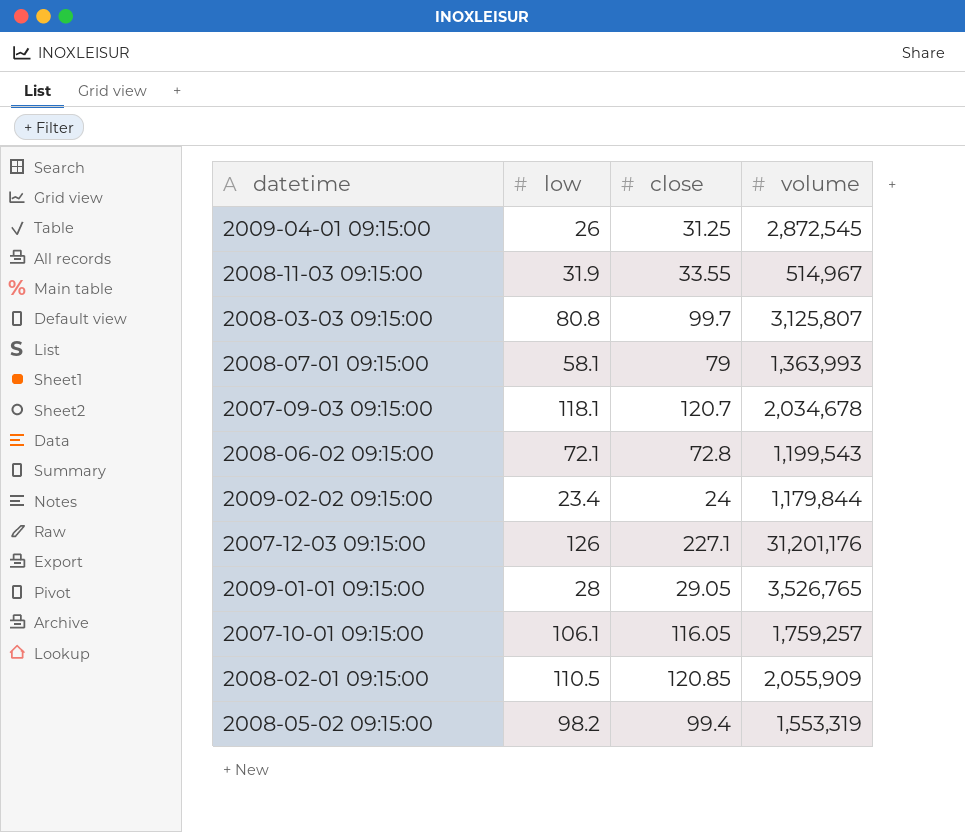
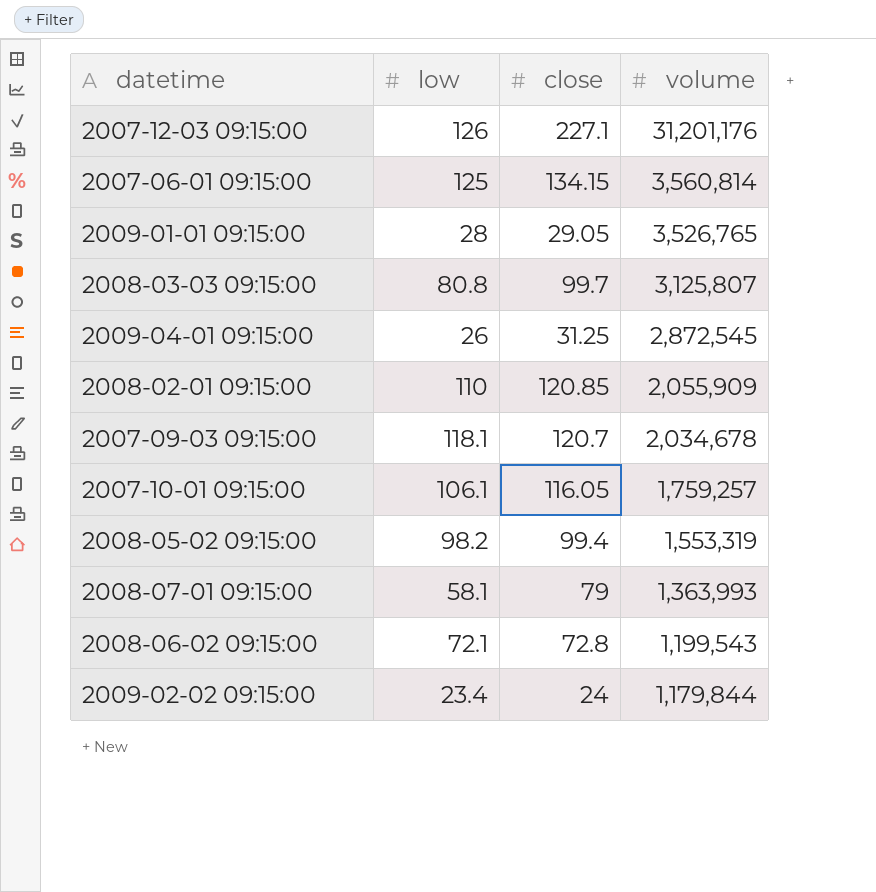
row order: none -> volume descending
row 2008-11-03 09:15:00: 31.9 | 33.55 | 514,967 -> none
row 2007-06-01 09:15:00: none -> 125 | 134.15 | 3,560,814
2008-02-01 09:15:00 | low: 110.5 -> 110

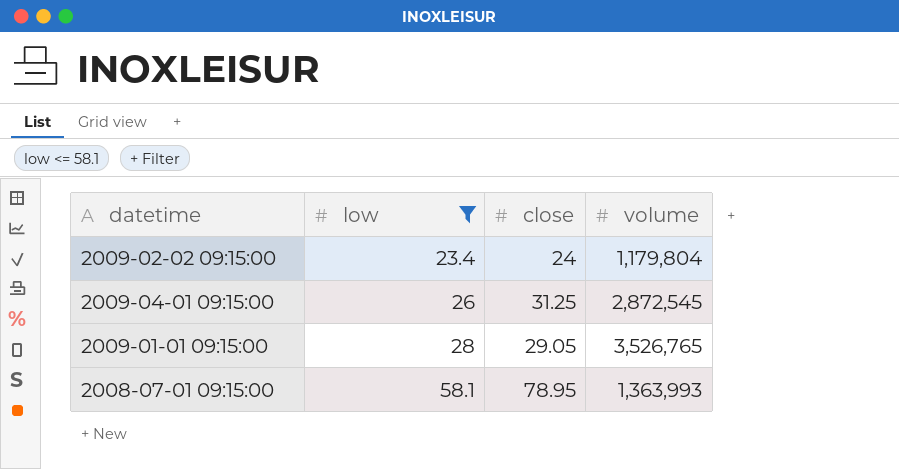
filter: none -> low <= 58.1
row order: volume descending -> low ascending
2009-02-02 09:15:00 | volume: 1,179,844 -> 1,179,804
2008-07-01 09:15:00 | close: 79 -> 78.95

